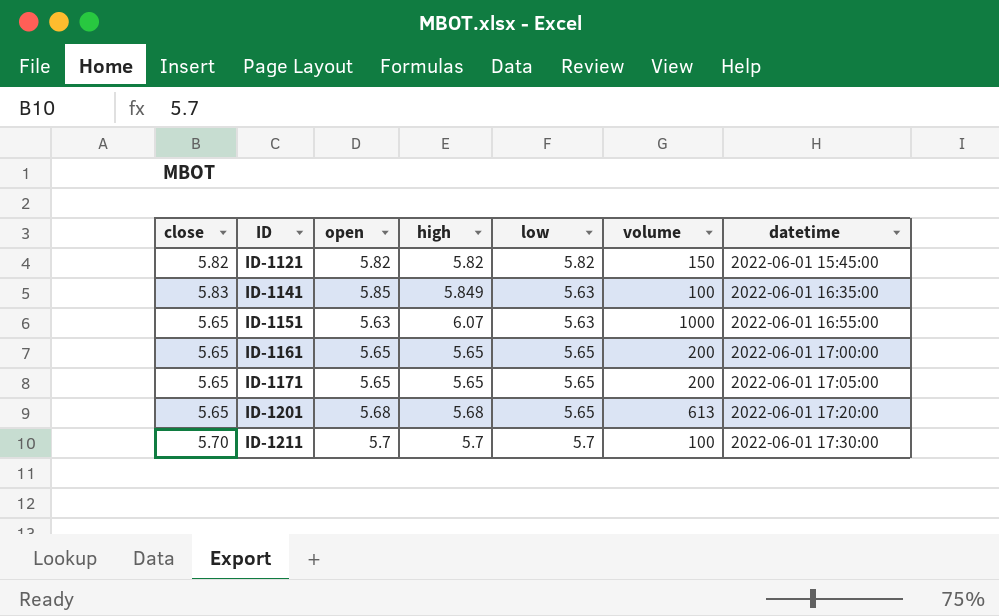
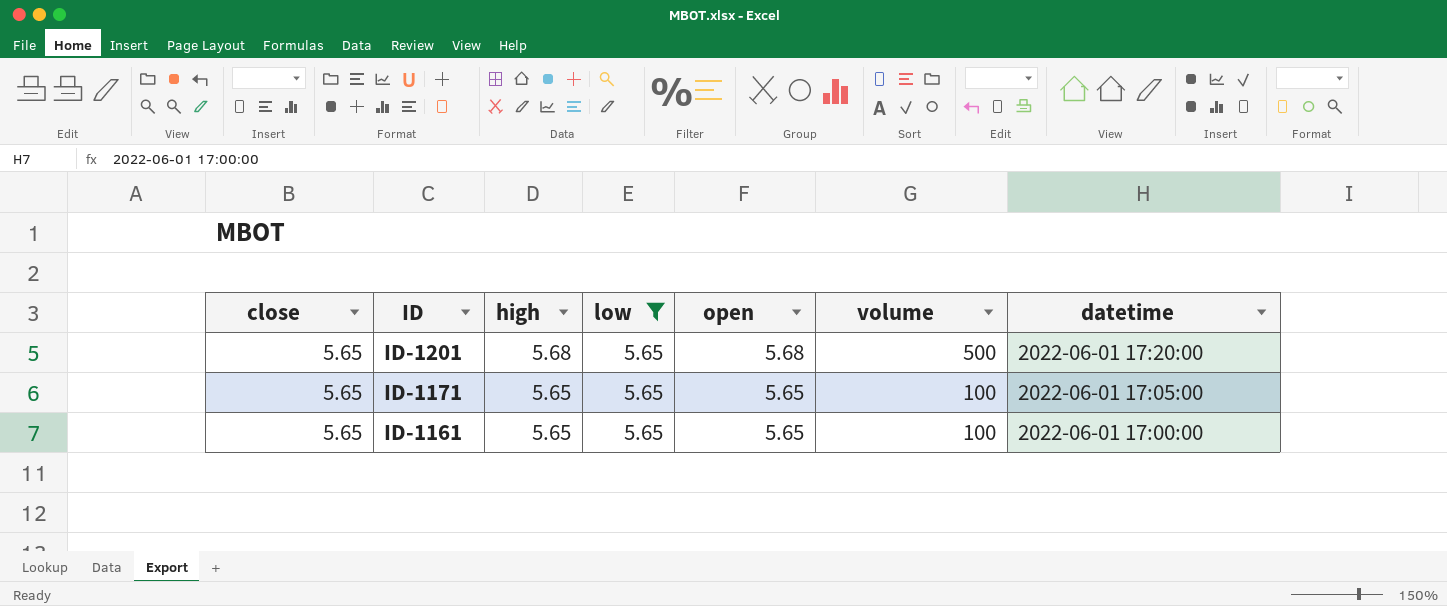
filter: none -> low = 5.65
row order: ID ascending -> ID descending
column open | position: 3 -> 5
ID-1201 | volume: 613 -> 500
ID-1171 | volume: 200 -> 100
ID-1161 | volume: 200 -> 100

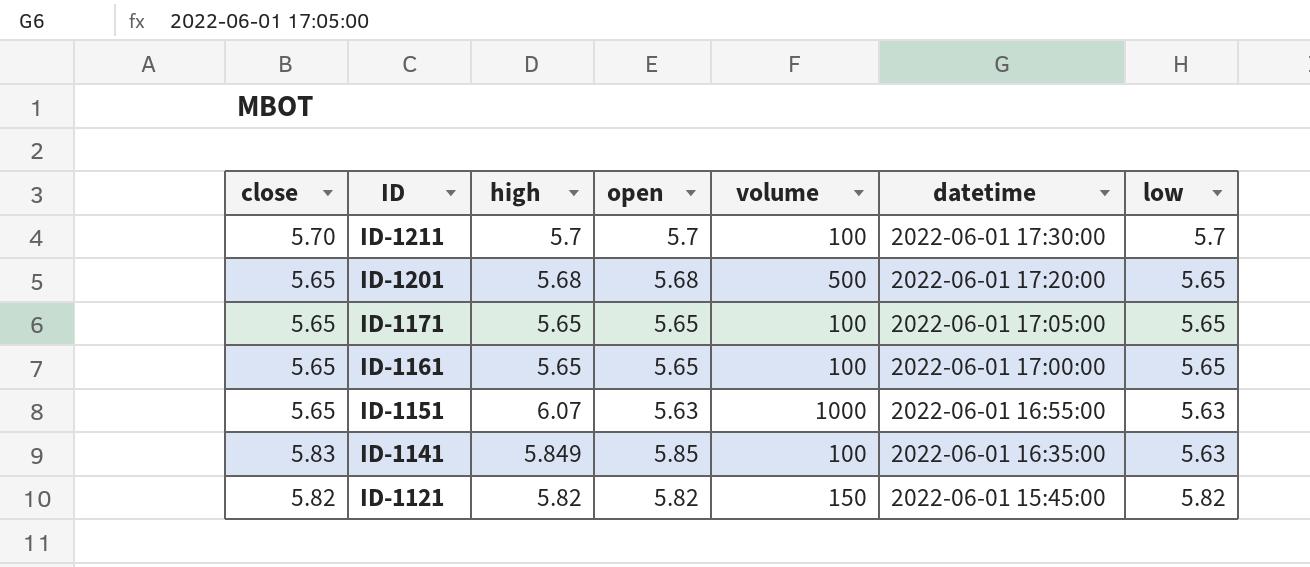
filter: low = 5.65 -> none
column low | position: 4 -> 7

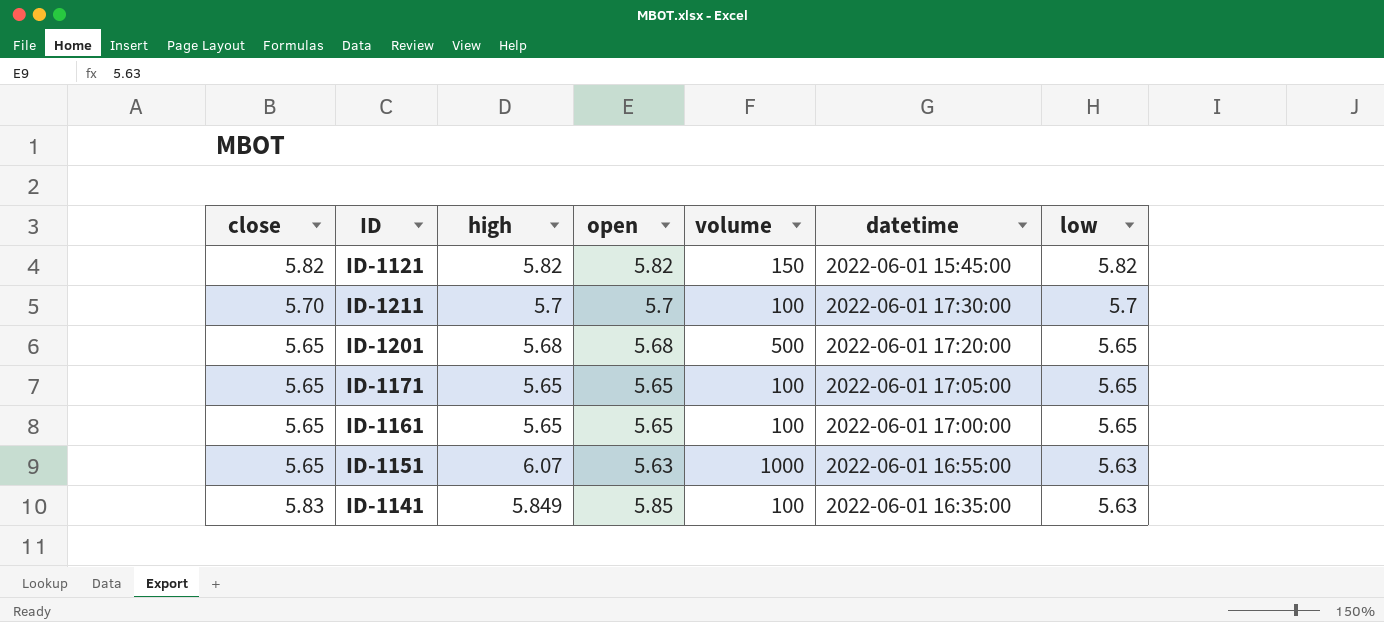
row order: ID descending -> low descending

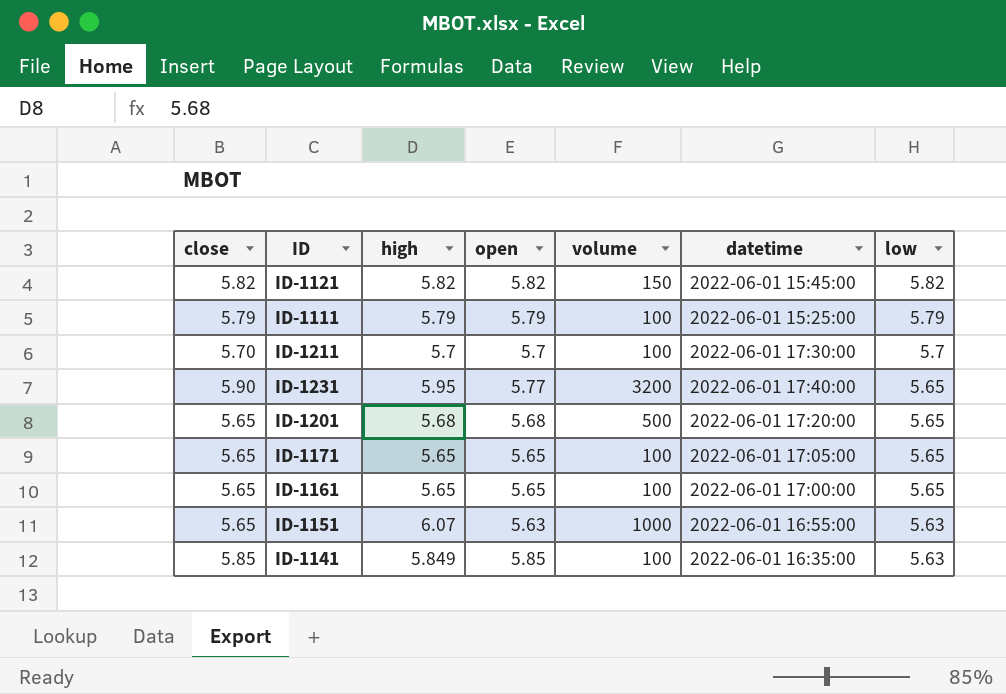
row ID-1111: none -> 5.79 | 5.79 | 5.79 | 100 | 2022-06-01 15:25:00 | 5.79
row ID-1231: none -> 5.90 | 5.95 | 5.77 | 3200 | 2022-06-01 17:40:00 | 5.65
ID-1141 | close: 5.83 -> 5.85

